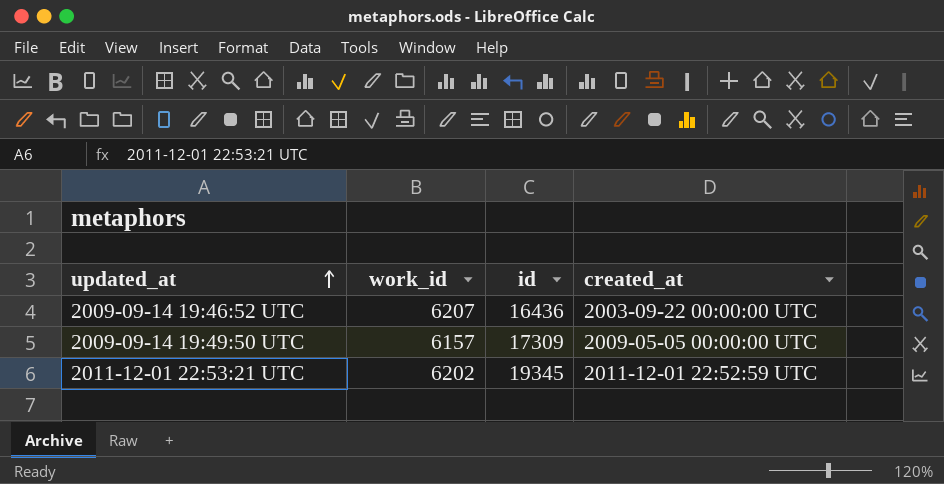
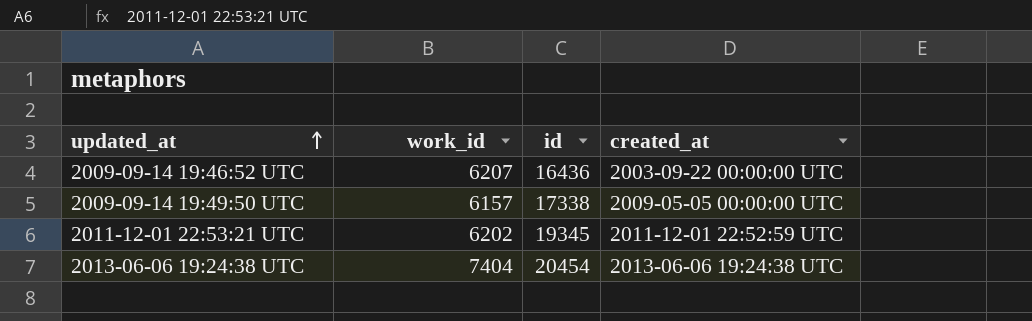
2009-09-14 19:49:50 UTC | id: 17309 -> 17338
row 2013-06-06 19:24:38 UTC: none -> 7404 | 20454 | 2013-06-06 19:24:38 UTC

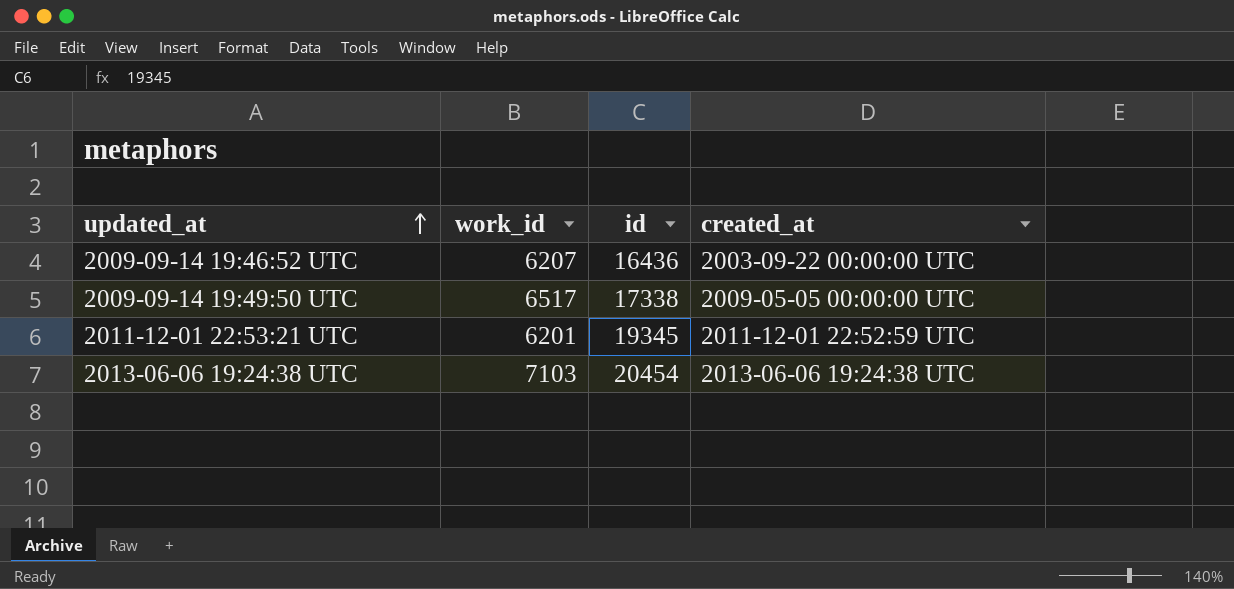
2009-09-14 19:49:50 UTC | work_id: 6157 -> 6517
2011-12-01 22:53:21 UTC | work_id: 6202 -> 6201
2013-06-06 19:24:38 UTC | work_id: 7404 -> 7103

